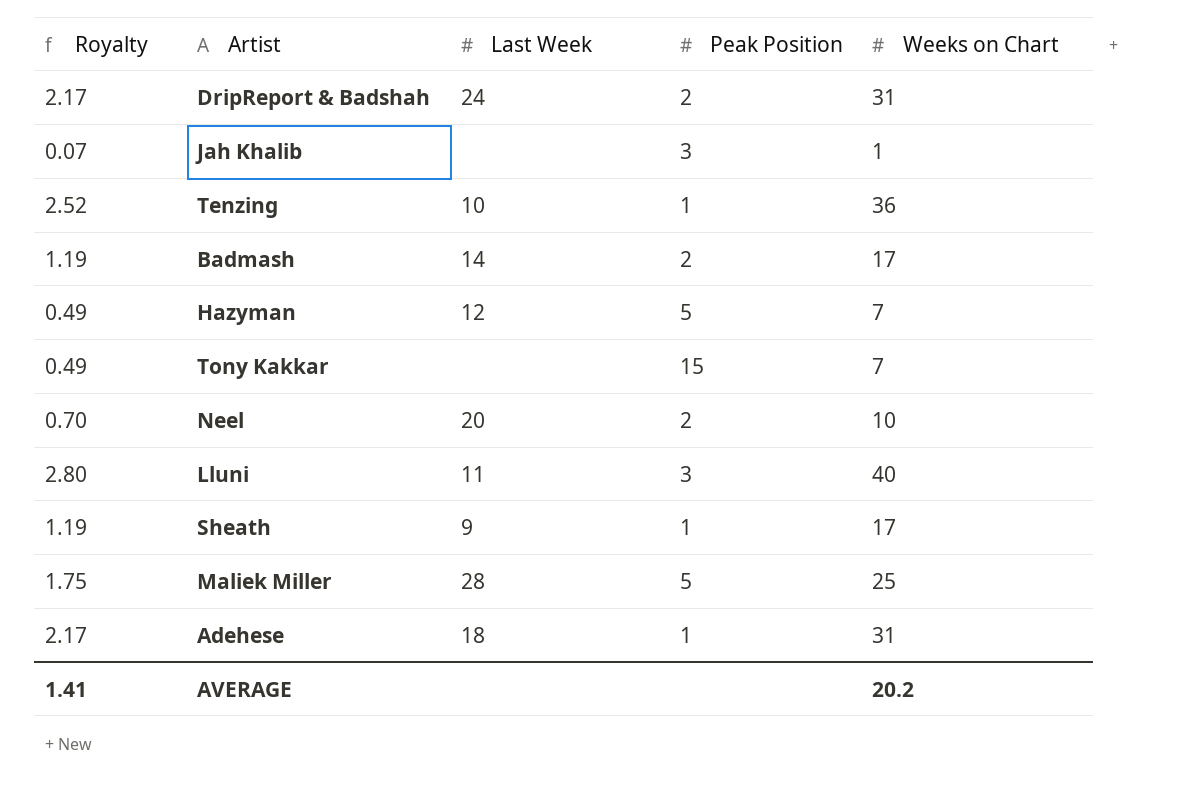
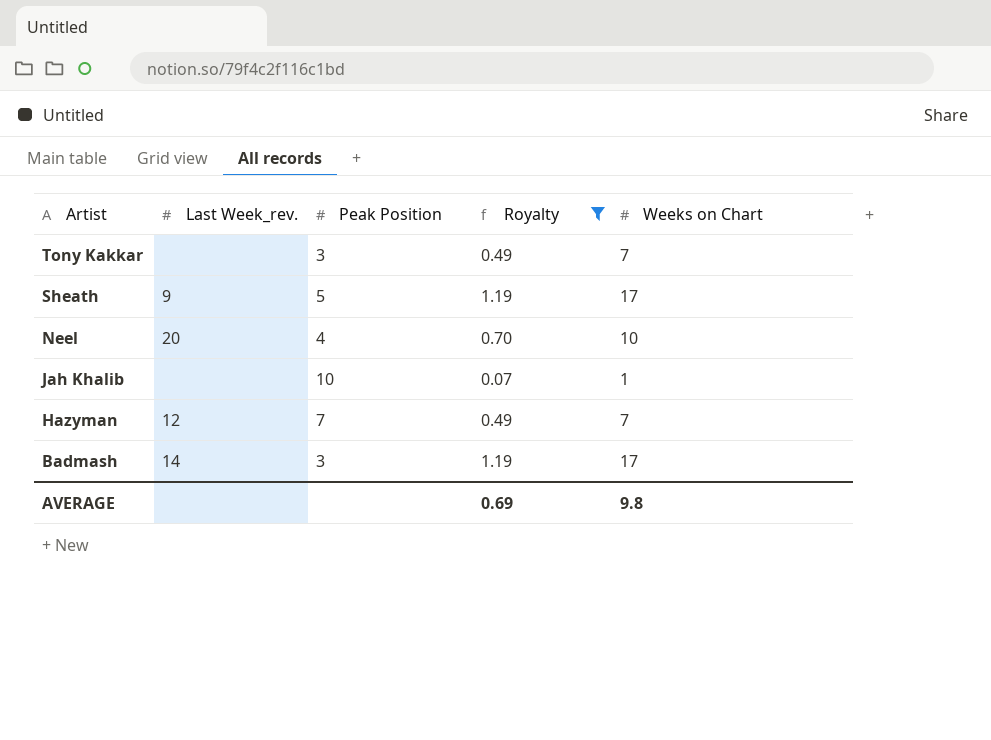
filter: none -> Royalty <= 1.19
row order: none -> Artist descending
column name: Last Week -> Last Week_rev.
column Royalty | position: 1 -> 4
Tony Kakkar | Peak Position: 15 -> 3
Sheath | Peak Position: 1 -> 5
Neel | Peak Position: 2 -> 4
Jah Khalib | Peak Position: 3 -> 10
Hazyman | Peak Position: 5 -> 7
Badmash | Peak Position: 2 -> 3
AVERAGE | Royalty: 1.41 -> 0.69
AVERAGE | Weeks on Chart: 20.2 -> 9.8

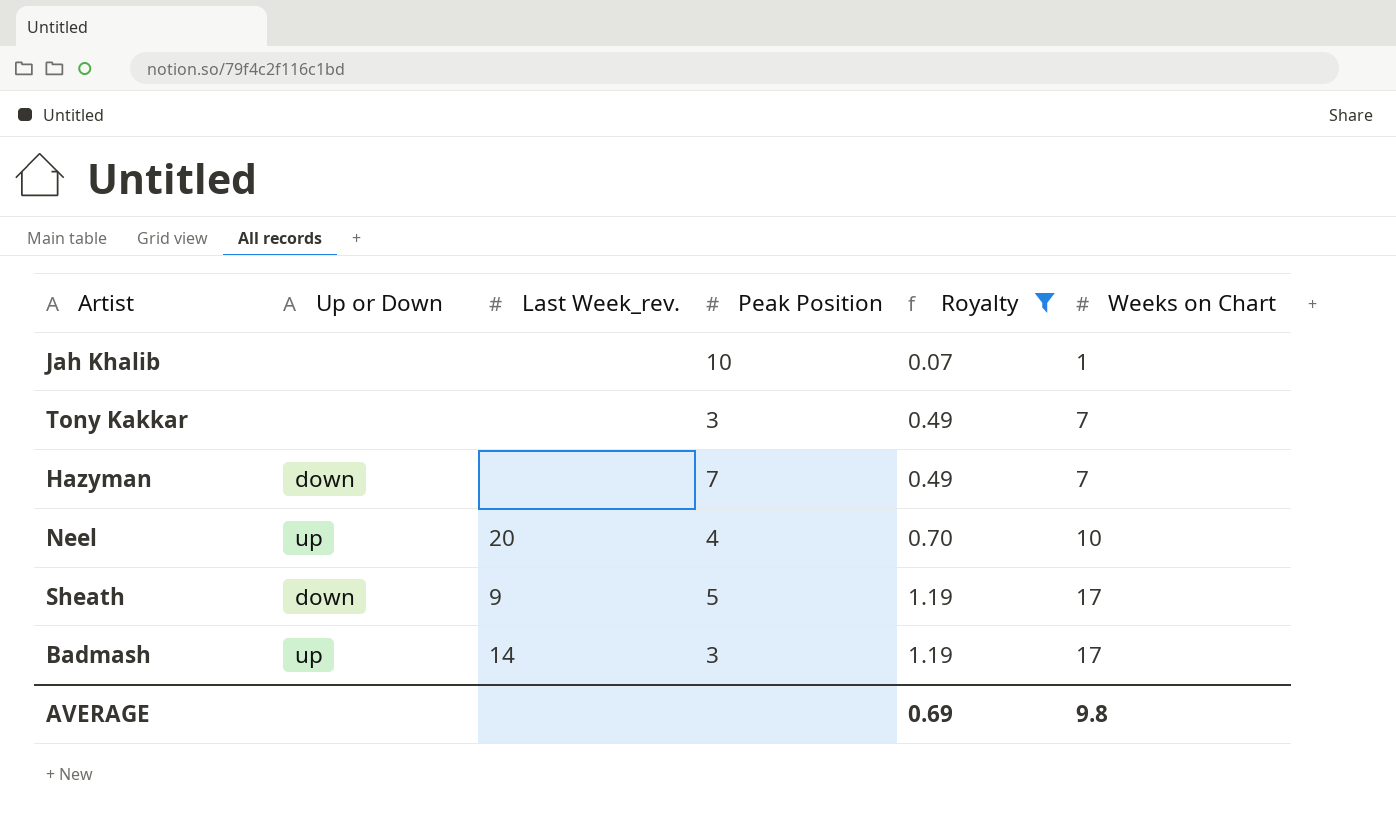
row order: Artist descending -> Royalty ascending
column Up or Down | position: none -> 2
Hazyman | Last Week_rev.: 12 -> none

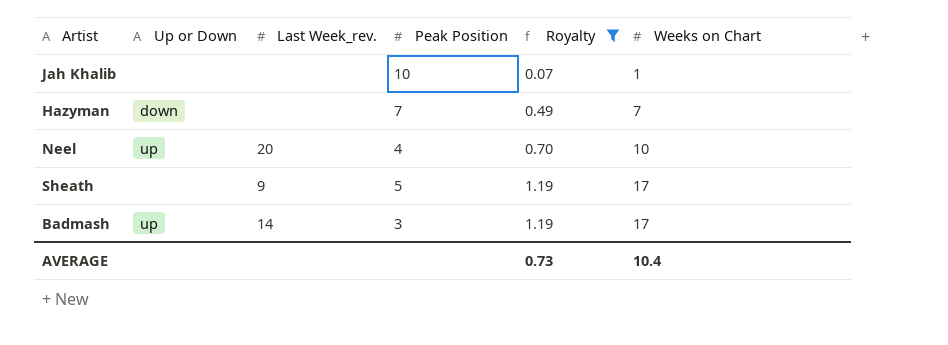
row Tony Kakkar: none | none | 3 | 0.49 | 7 -> none
Sheath | Up or Down: down -> none
AVERAGE | Royalty: 0.69 -> 0.73
AVERAGE | Weeks on Chart: 9.8 -> 10.4

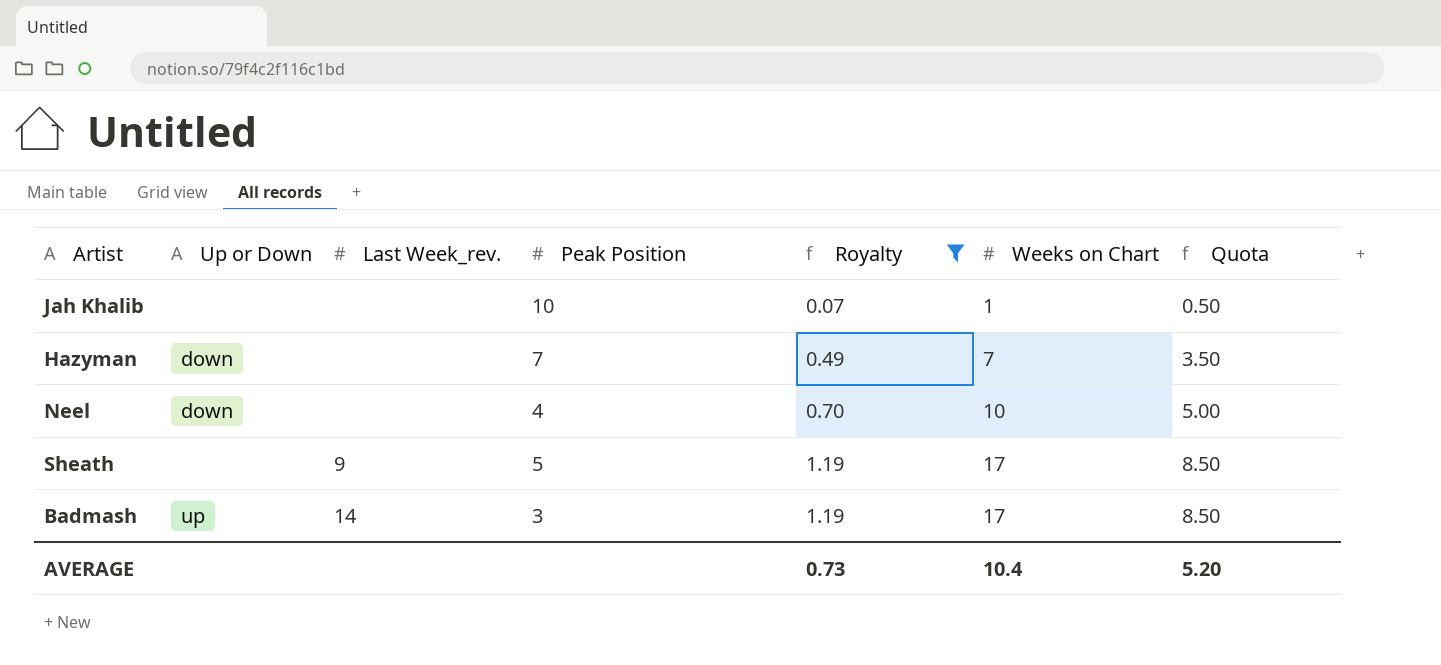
column Quota | formula: none -> [Weeks on Chart] * 0.5
Neel | Up or Down: up -> down
Neel | Last Week_rev.: 20 -> none

